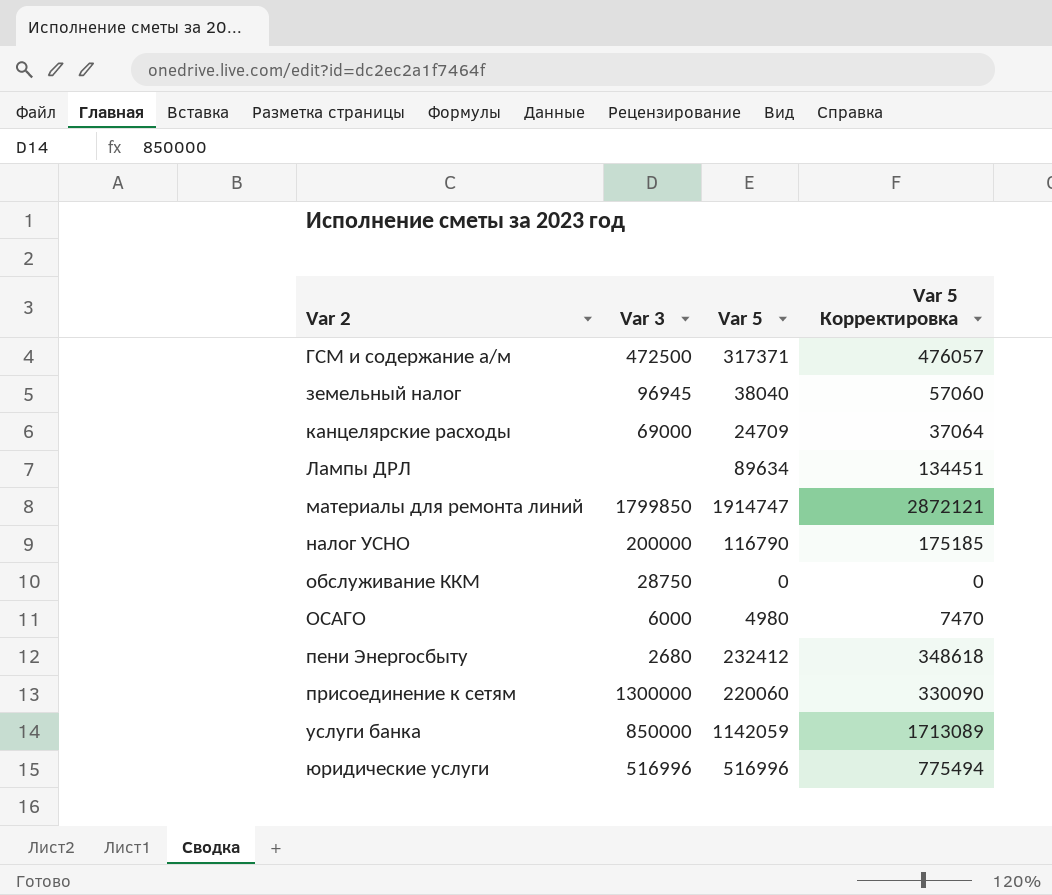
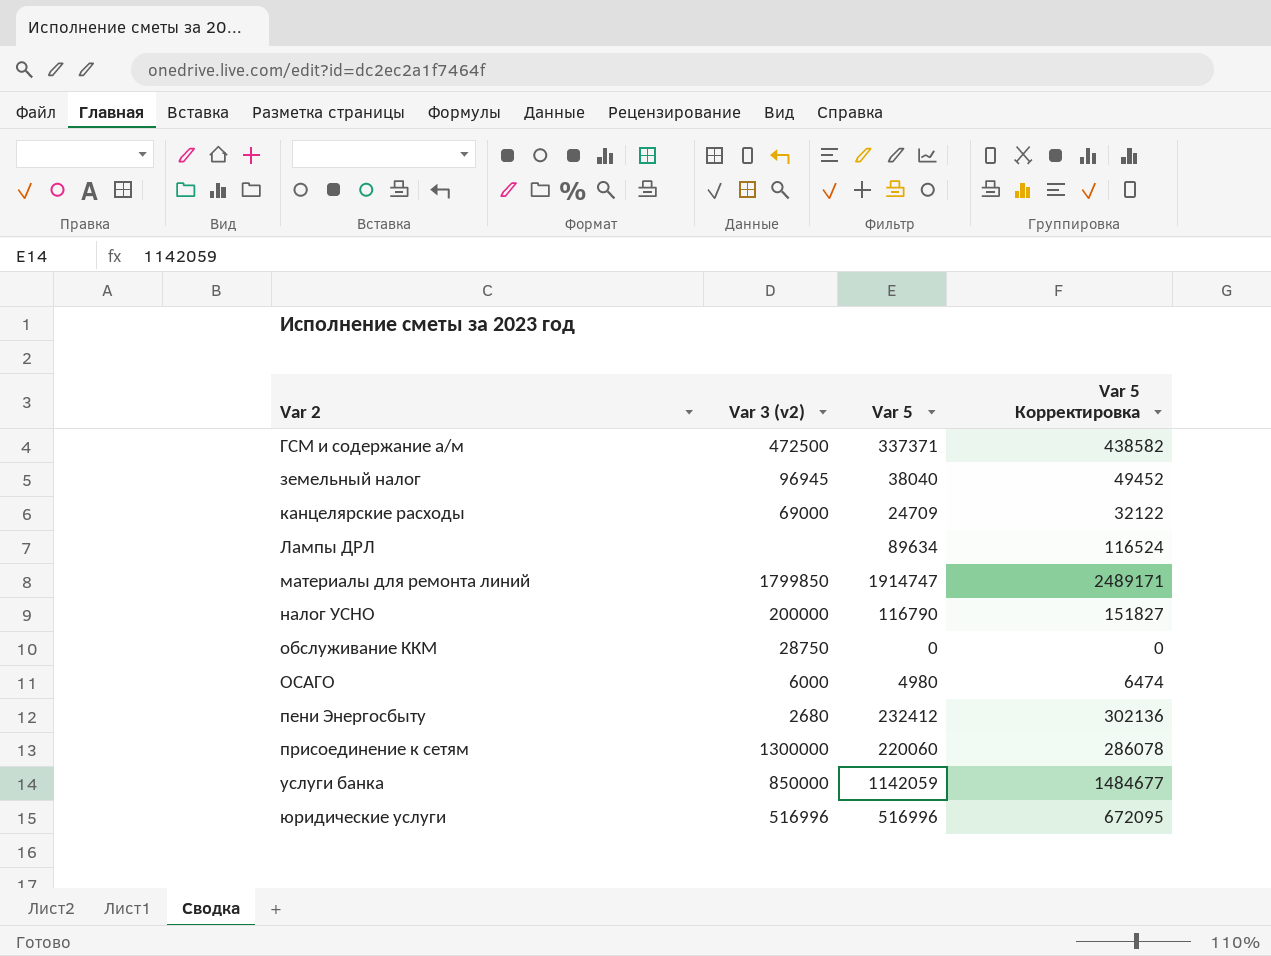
column name: Var 3 -> Var 3 (v2)
column Var 5 Корректировка | formula: [Var 5] * 1,5 -> [Var 5] * 1,3
ГСМ и содержание а/м | Var 5: 317371 -> 337371

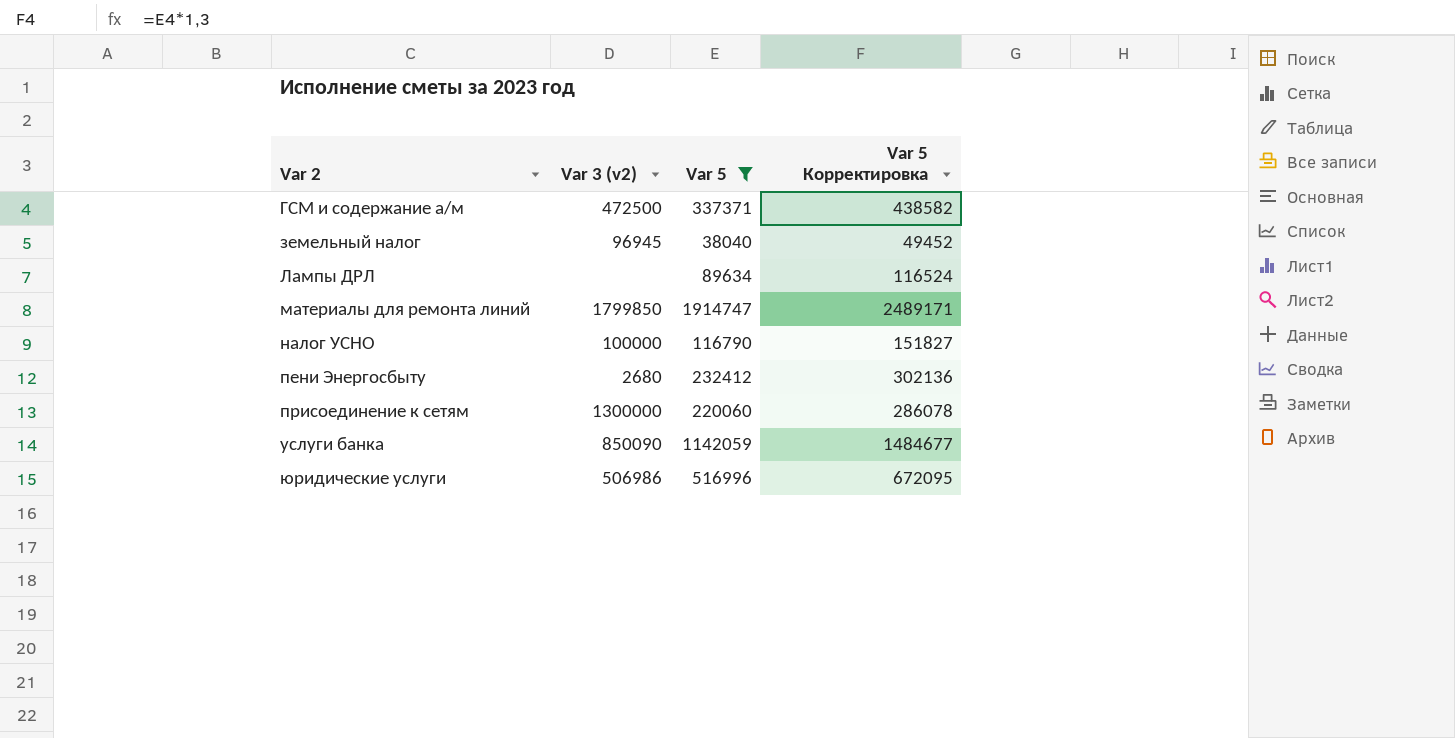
filter: none -> Var 5 >= 38040
налог УСНО | Var 3 (v2): 200000 -> 100000
услуги банка | Var 3 (v2): 850000 -> 850090
юридические услуги | Var 3 (v2): 516996 -> 506986

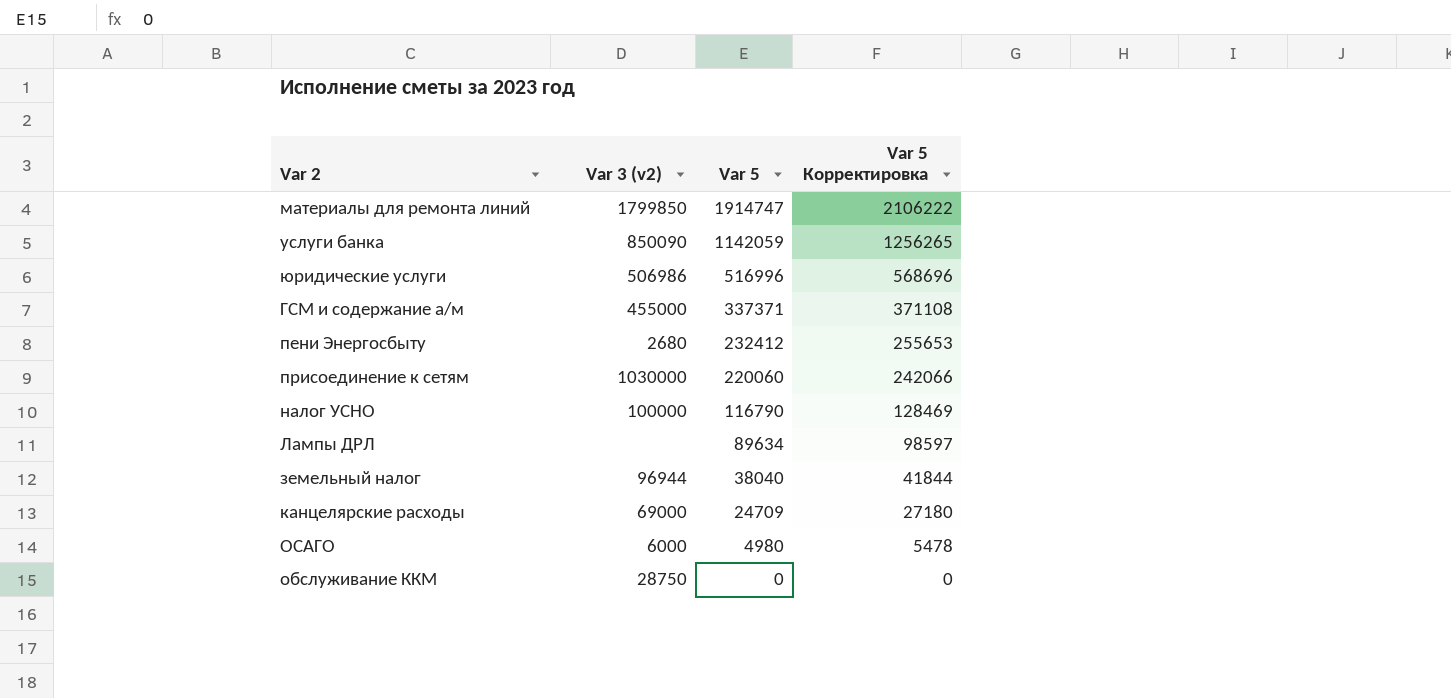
filter: Var 5 >= 38040 -> none
row order: Var 2 ascending -> Var 5 descending
column Var 5 Корректировка | formula: [Var 5] * 1,3 -> [Var 5] * 1,1
ГСМ и содержание а/м | Var 3 (v2): 472500 -> 455000
присоединение к сетям | Var 3 (v2): 1300000 -> 1030000
земельный налог | Var 3 (v2): 96945 -> 96944

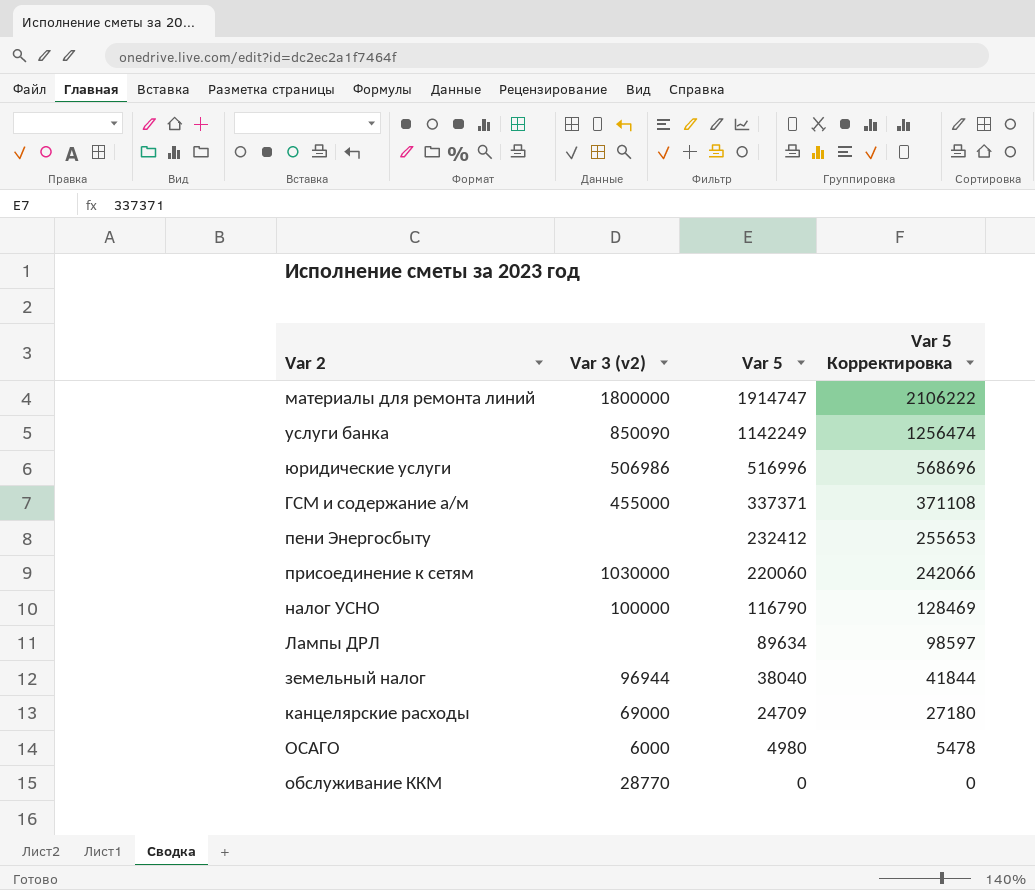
материалы для ремонта линий | Var 3 (v2): 1799850 -> 1800000
услуги банка | Var 5: 1142059 -> 1142249
услуги банка | Var 5 Корректировка: 1256265 -> 1256474
пени Энергосбыту | Var 3 (v2): 2680 -> none
обслуживание ККМ | Var 3 (v2): 28750 -> 28770

